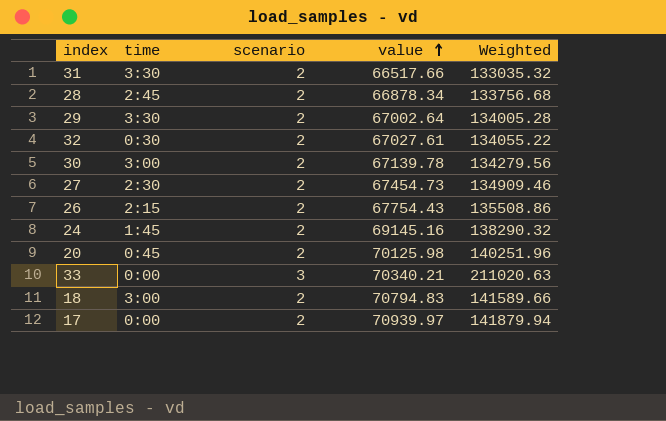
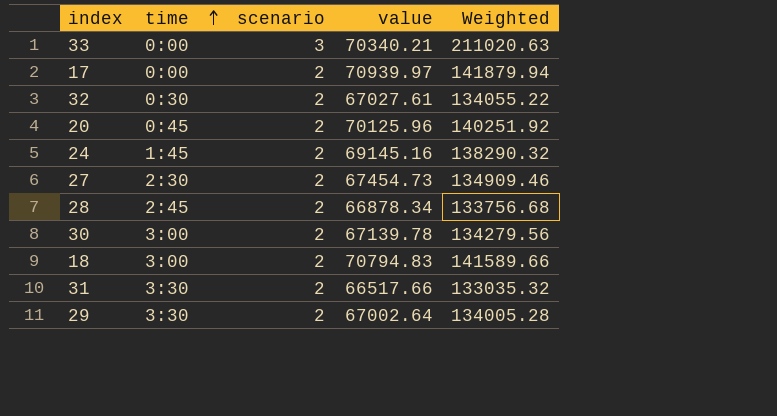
row order: value ascending -> time ascending
row 26: 2:15 | 2 | 67754.43 | 135508.86 -> none
20 | value: 70125.98 -> 70125.96
20 | Weighted: 140251.96 -> 140251.92

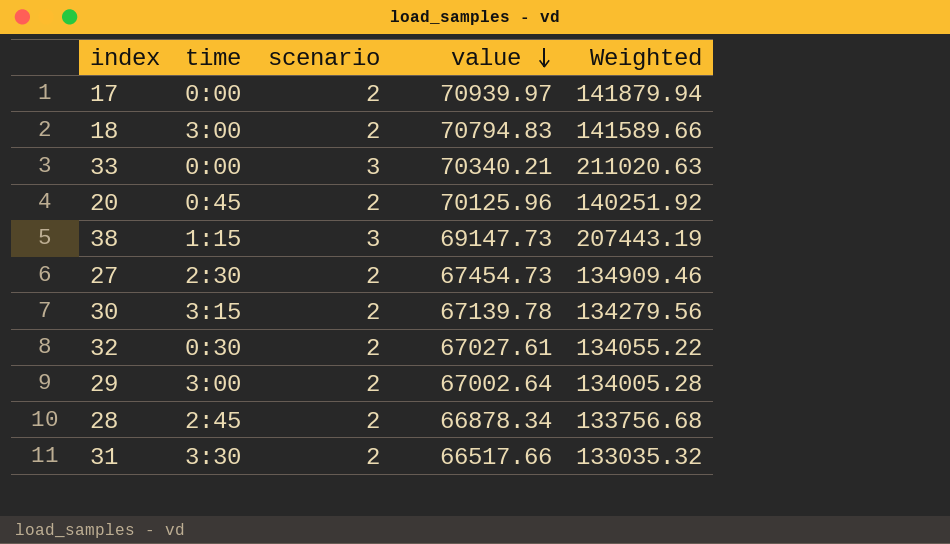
row order: time ascending -> value descending
row 24: 1:45 | 2 | 69145.16 | 138290.32 -> none
row 38: none -> 1:15 | 3 | 69147.73 | 207443.19
30 | time: 3:00 -> 3:15
29 | time: 3:30 -> 3:00

